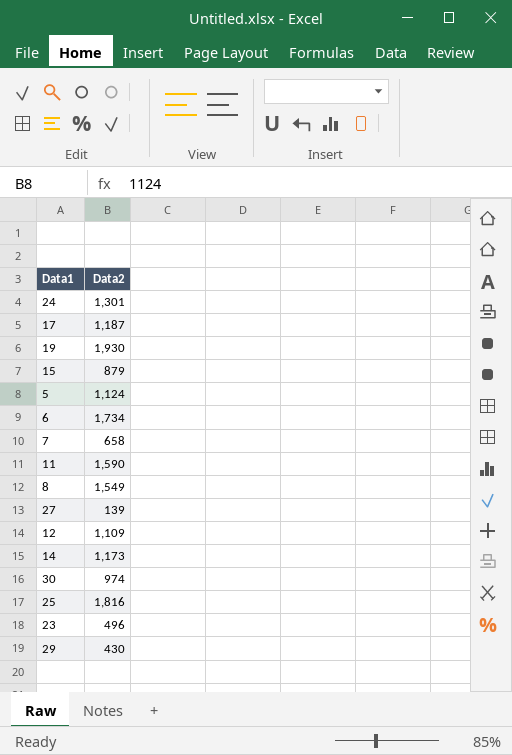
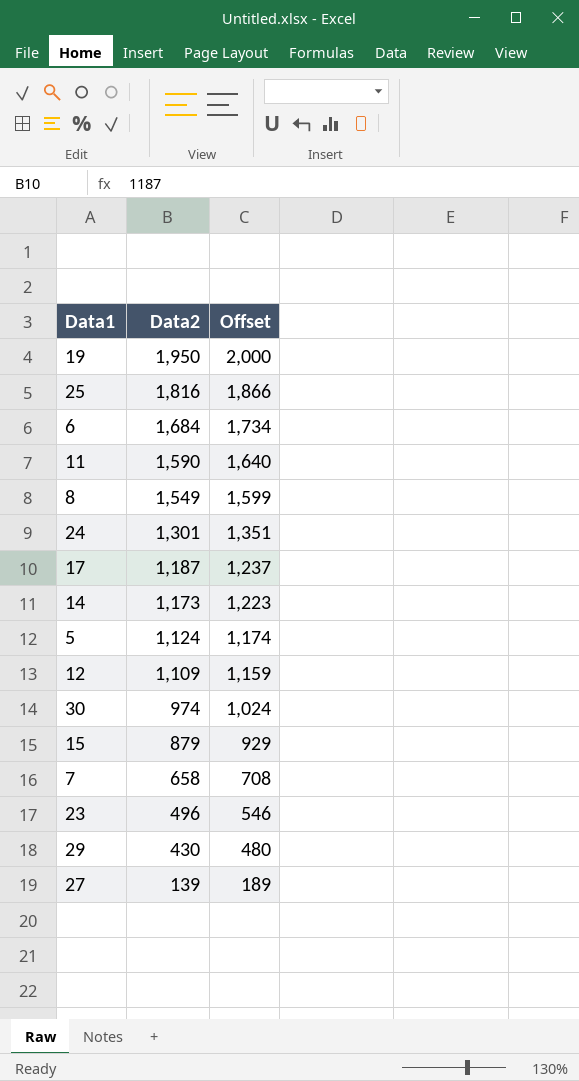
row order: none -> Data2 descending
column Offset | formula: none -> [Data2] + 50
19 | Data2: 1,930 -> 1,950
6 | Data2: 1,734 -> 1,684

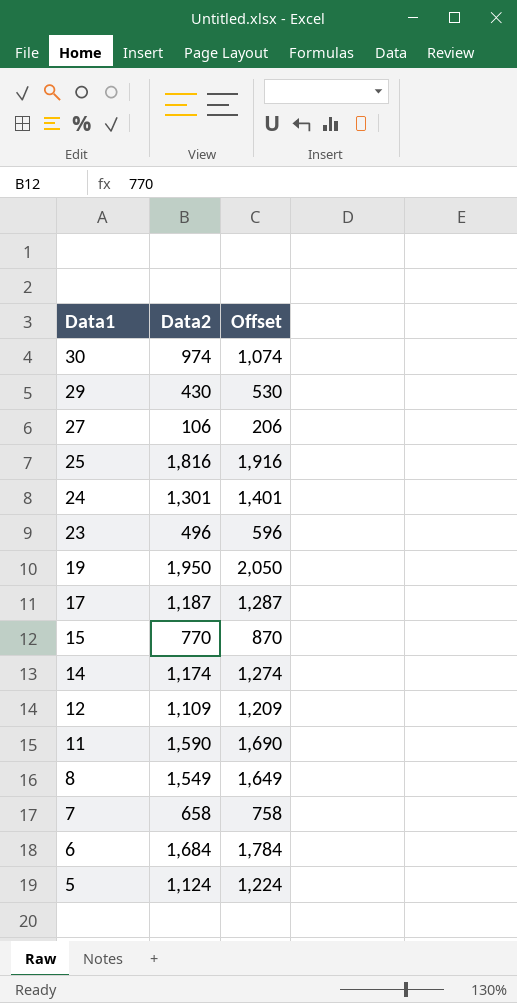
row order: Data2 descending -> Data1 descending
column Offset | formula: [Data2] + 50 -> [Data2] + 100
27 | Data2: 139 -> 106
15 | Data2: 879 -> 770
14 | Data2: 1,173 -> 1,174

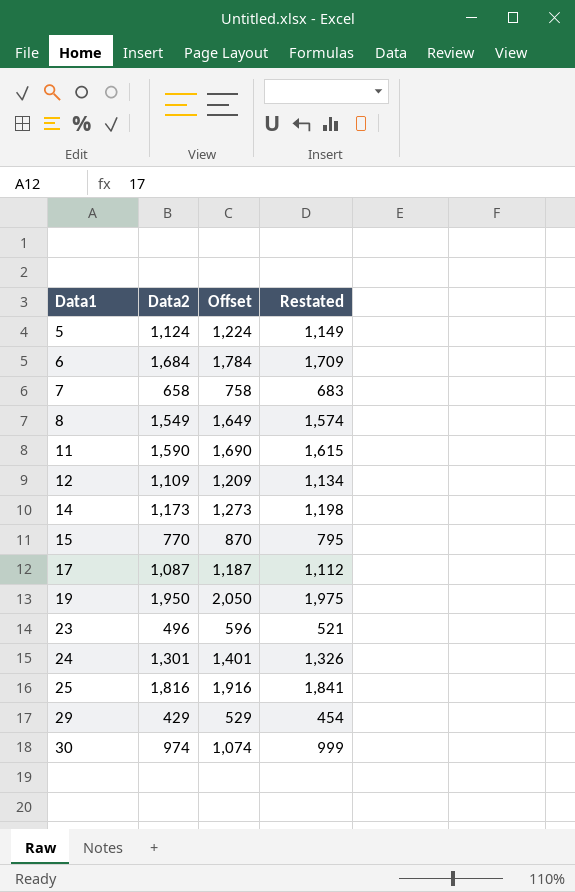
row order: Data1 descending -> Data1 ascending
column Restated | formula: none -> [Data2] + 25
row 27: 106 | 206 -> none
14 | Data2: 1,174 -> 1,173
14 | Offset: 1,274 -> 1,273
17 | Data2: 1,187 -> 1,087
17 | Offset: 1,287 -> 1,187
29 | Data2: 430 -> 429
29 | Offset: 530 -> 529

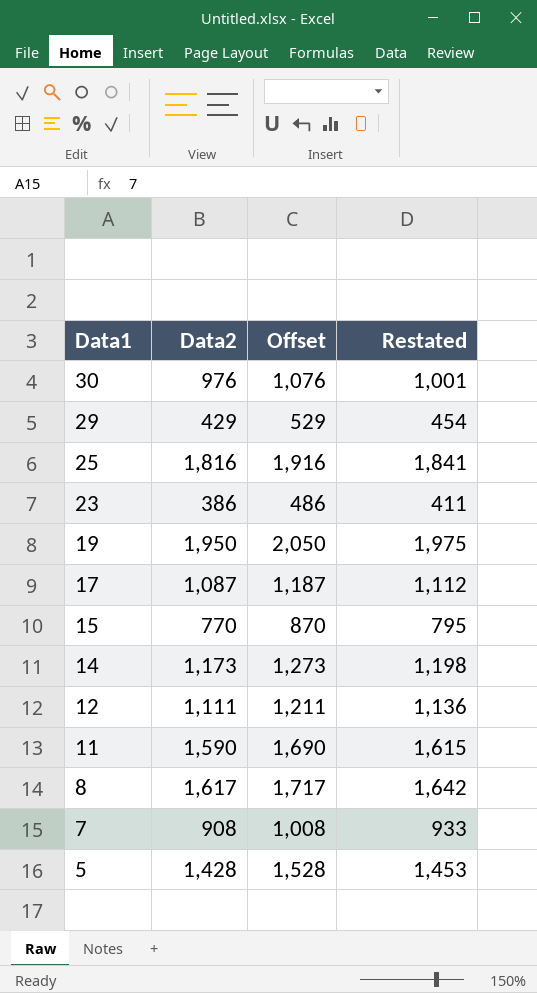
row order: Data1 ascending -> Data1 descending
row 6: 1,684 | 1,784 | 1,709 -> none
row 24: 1,301 | 1,401 | 1,326 -> none
30 | Data2: 974 -> 976
30 | Offset: 1,074 -> 1,076
30 | Restated: 999 -> 1,001
23 | Data2: 496 -> 386
23 | Offset: 596 -> 486
23 | Restated: 521 -> 411
12 | Data2: 1,109 -> 1,111
12 | Offset: 1,209 -> 1,211
12 | Restated: 1,134 -> 1,136
8 | Data2: 1,549 -> 1,617
8 | Offset: 1,649 -> 1,717
8 | Restated: 1,574 -> 1,642
7 | Data2: 658 -> 908
7 | Offset: 758 -> 1,008
7 | Restated: 683 -> 933
5 | Data2: 1,124 -> 1,428
5 | Offset: 1,224 -> 1,528
5 | Restated: 1,149 -> 1,453

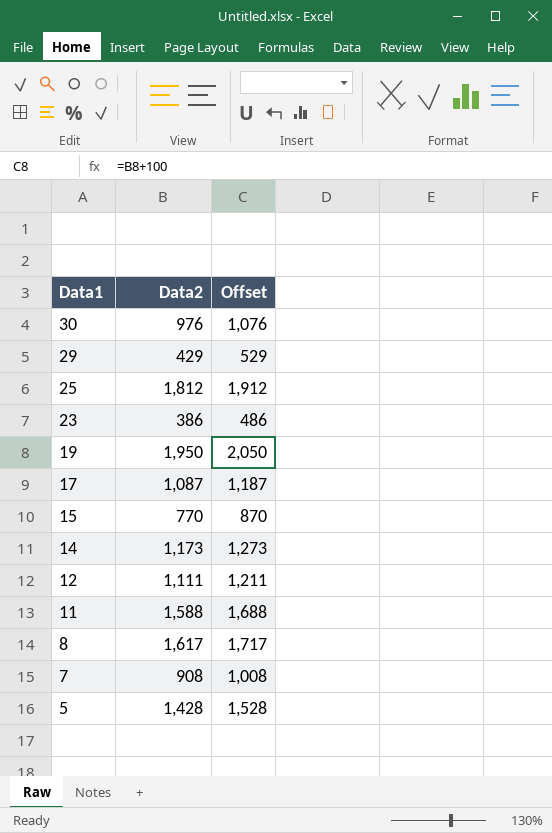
column Restated | formula: [Data2] + 25 -> none
25 | Data2: 1,816 -> 1,812
25 | Offset: 1,916 -> 1,912
11 | Data2: 1,590 -> 1,588
11 | Offset: 1,690 -> 1,688

